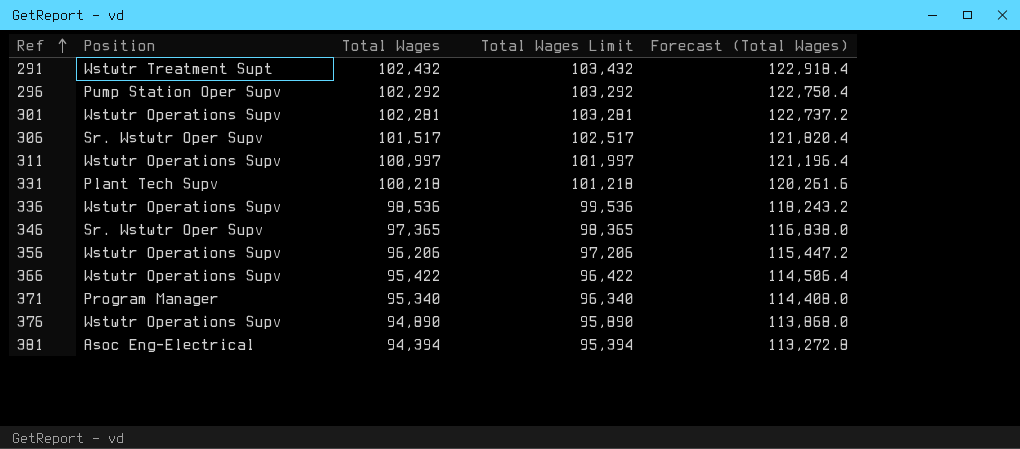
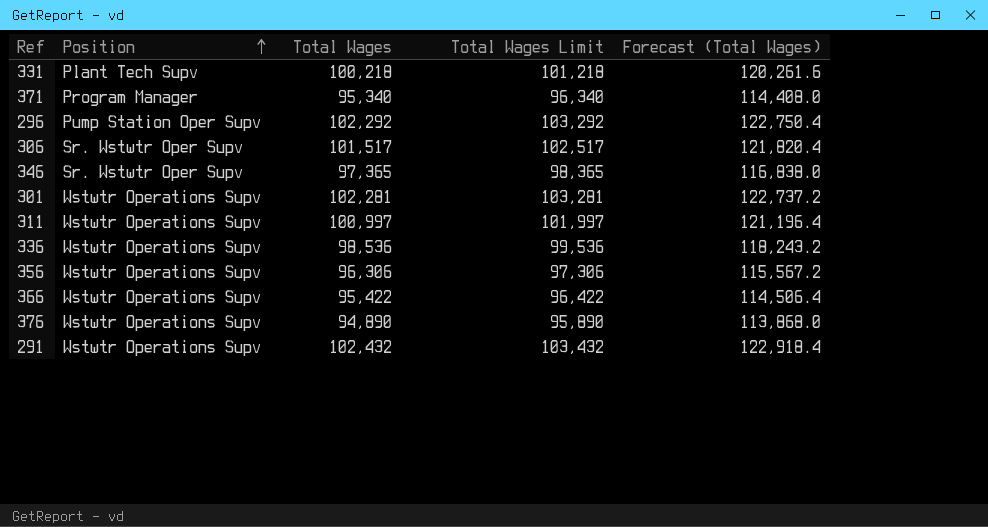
row order: Ref ascending -> Position ascending
row 381: Asoc Eng-Electrical | 94,394 | 95,394 | 113,272.8 -> none
356 | Total Wages: 96,206 -> 96,306
356 | Total Wages Limit: 97,206 -> 97,306
356 | Forecast (Total Wages): 115,447.2 -> 115,567.2
291 | Position: Wstwtr Treatment Supt -> Wstwtr Operations Supv

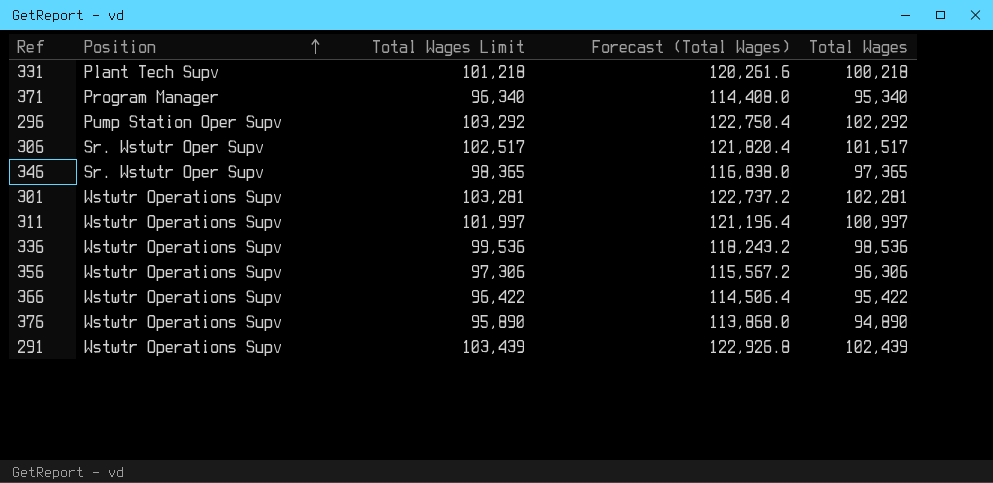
column Total Wages | position: 3 -> 5
291 | Total Wages Limit: 103,432 -> 103,439
291 | Forecast (Total Wages): 122,918.4 -> 122,926.8
291 | Total Wages: 102,432 -> 102,439

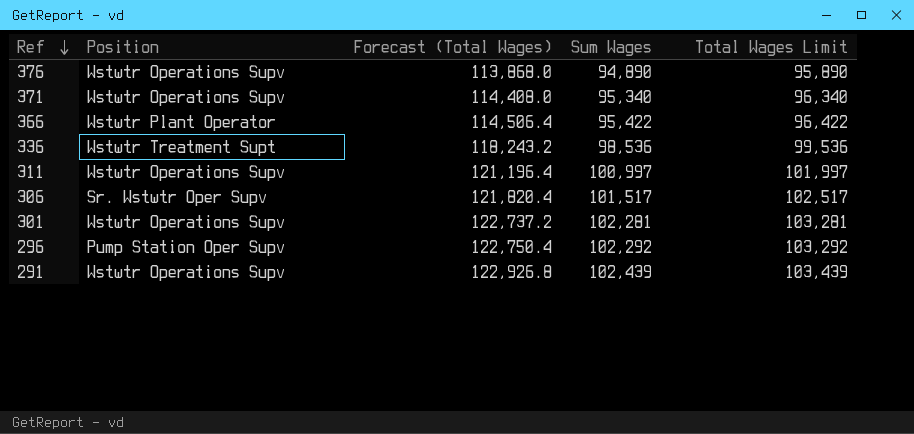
row order: Position ascending -> Ref descending
column name: Total Wages -> Sum Wages
column Total Wages Limit | position: 3 -> 5
row 331: Plant Tech Supv | 101,218 | 120,261.6 | 100,218 -> none
row 346: Sr. Wstwtr Oper Supv | 98,365 | 116,838.0 | 97,365 -> none
row 356: Wstwtr Operations Supv | 97,306 | 115,567.2 | 96,306 -> none
371 | Position: Program Manager -> Wstwtr Operations Supv
366 | Position: Wstwtr Operations Supv -> Wstwtr Plant Operator
336 | Position: Wstwtr Operations Supv -> Wstwtr Treatment Supt

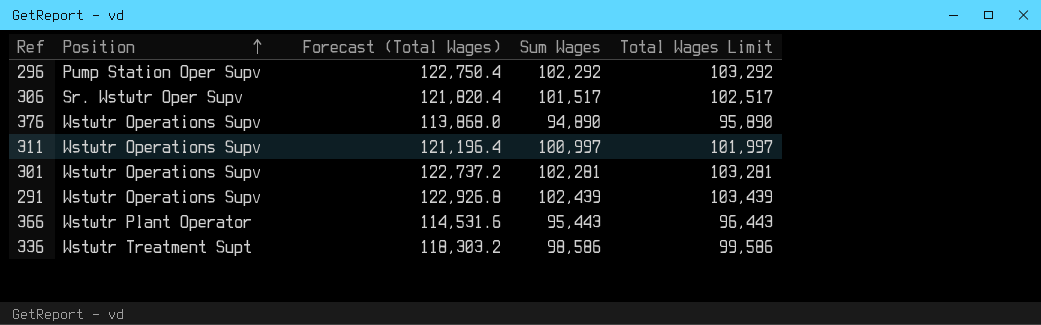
row order: Ref descending -> Position ascending
row 371: Wstwtr Operations Supv | 114,408.0 | 95,340 | 96,340 -> none
366 | Forecast (Total Wages): 114,506.4 -> 114,531.6
366 | Sum Wages: 95,422 -> 95,443
366 | Total Wages Limit: 96,422 -> 96,443
336 | Forecast (Total Wages): 118,243.2 -> 118,303.2
336 | Sum Wages: 98,536 -> 98,586
336 | Total Wages Limit: 99,536 -> 99,586

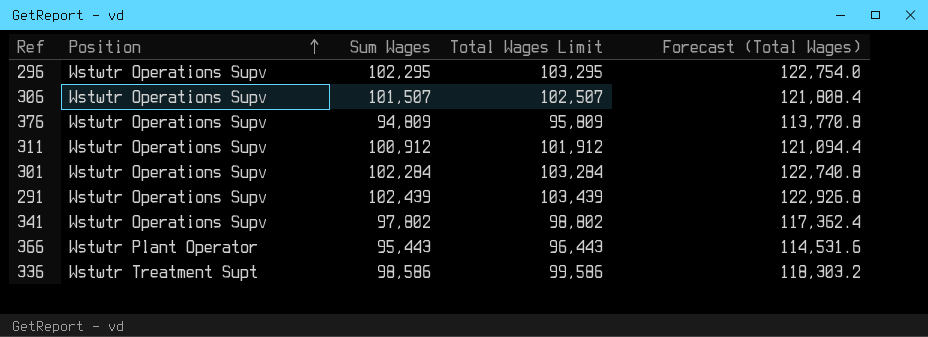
column Forecast (Total Wages) | position: 3 -> 5
296 | Position: Pump Station Oper Supv -> Wstwtr Operations Supv
296 | Sum Wages: 102,292 -> 102,295
296 | Total Wages Limit: 103,292 -> 103,295
296 | Forecast (Total Wages): 122,750.4 -> 122,754.0
306 | Position: Sr. Wstwtr Oper Supv -> Wstwtr Operations Supv
306 | Sum Wages: 101,517 -> 101,507
306 | Total Wages Limit: 102,517 -> 102,507
306 | Forecast (Total Wages): 121,820.4 -> 121,808.4
376 | Sum Wages: 94,890 -> 94,809
376 | Total Wages Limit: 95,890 -> 95,809
376 | Forecast (Total Wages): 113,868.0 -> 113,770.8
311 | Sum Wages: 100,997 -> 100,912
311 | Total Wages Limit: 101,997 -> 101,912
311 | Forecast (Total Wages): 121,196.4 -> 121,094.4
301 | Sum Wages: 102,281 -> 102,284
301 | Total Wages Limit: 103,281 -> 103,284
301 | Forecast (Total Wages): 122,737.2 -> 122,740.8
row 341: none -> Wstwtr Operations Supv | 97,802 | 98,802 | 117,362.4

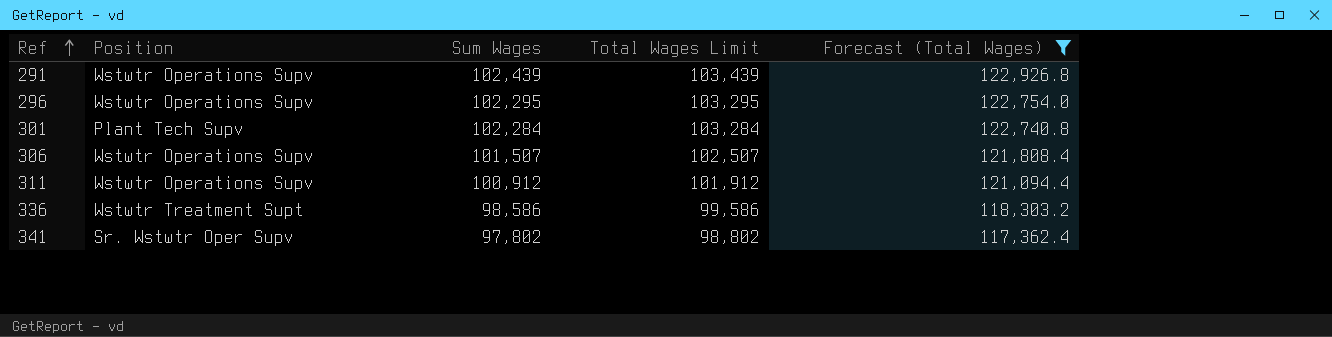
filter: none -> Forecast (Total Wages) >= 117,362.4
row order: Position ascending -> Ref ascending
301 | Position: Wstwtr Operations Supv -> Plant Tech Supv
341 | Position: Wstwtr Operations Supv -> Sr. Wstwtr Oper Supv

